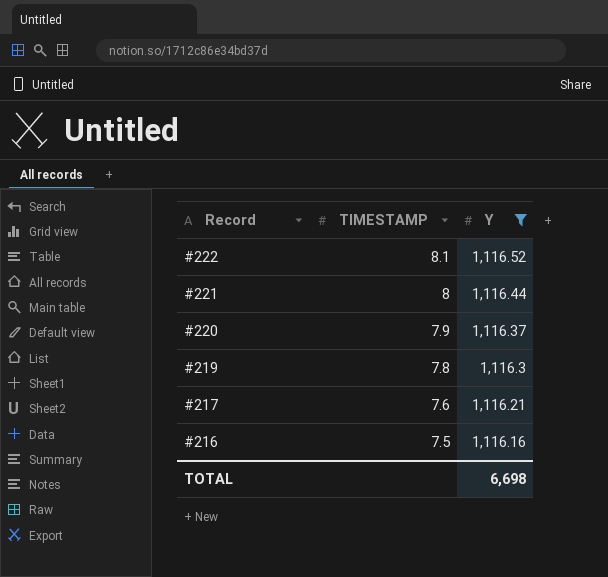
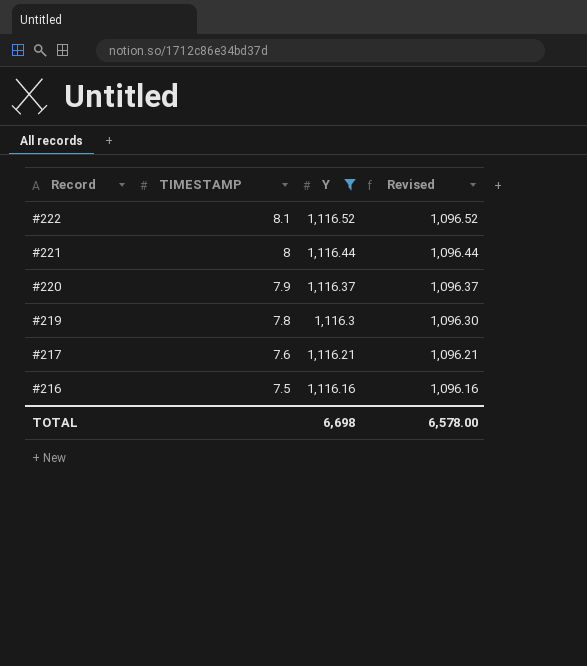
column Revised | formula: none -> [Y] - 20

